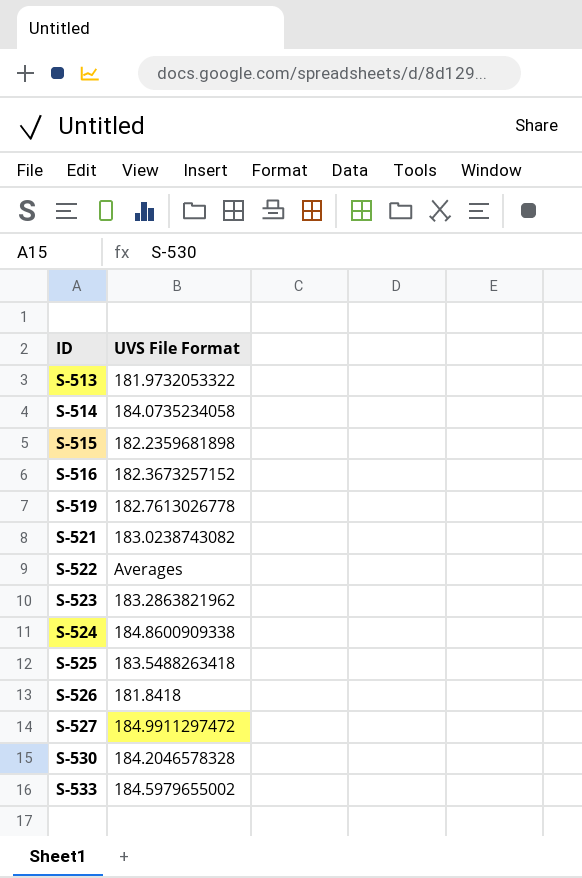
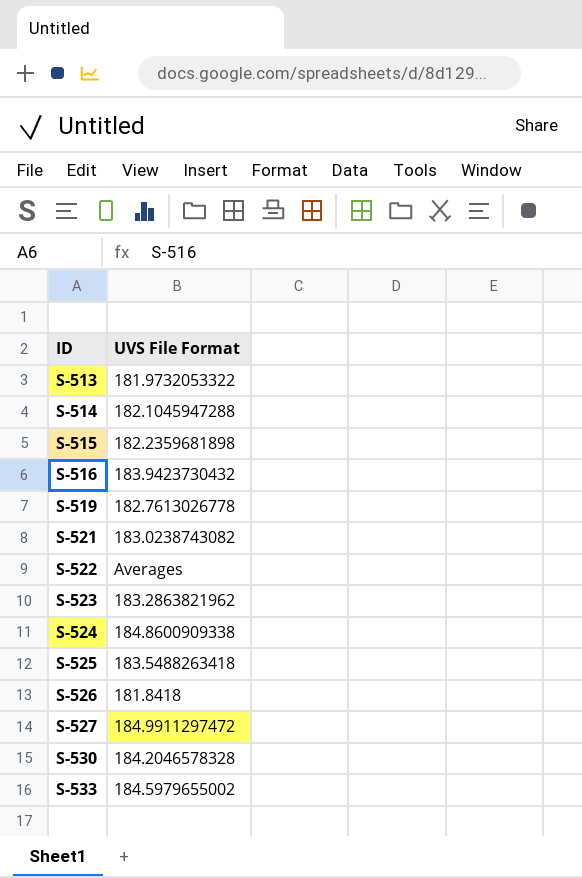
S-514 | UVS File Format: 184.0735234058 -> 182.1045947288
S-516 | UVS File Format: 182.3673257152 -> 183.9423730432

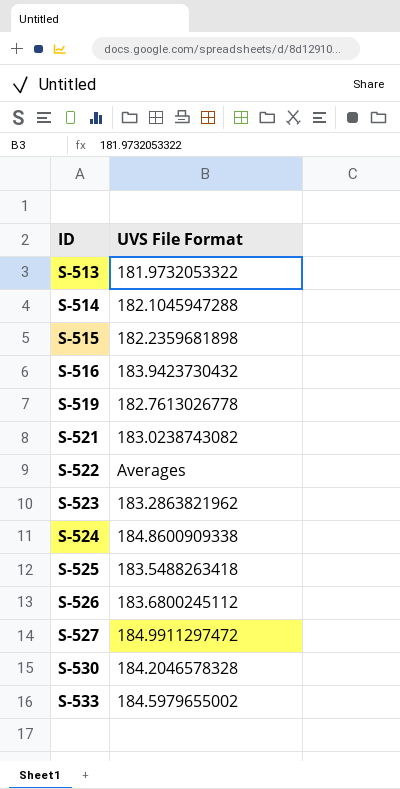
S-526 | UVS File Format: 181.8418 -> 183.6800245112

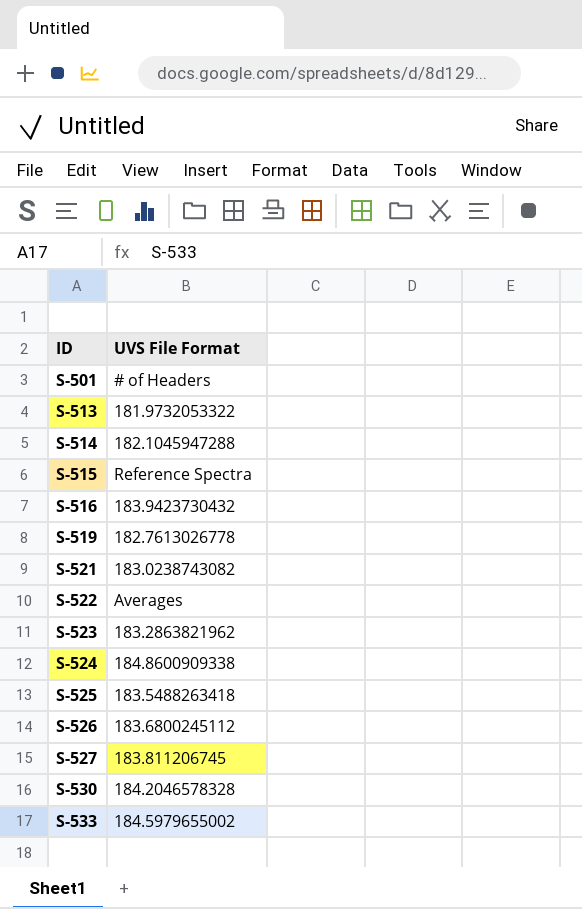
row S-501: none -> # of Headers
S-515 | UVS File Format: 182.2359681898 -> Reference Spectra
S-527 | UVS File Format: 184.9911297472 -> 183.811206745

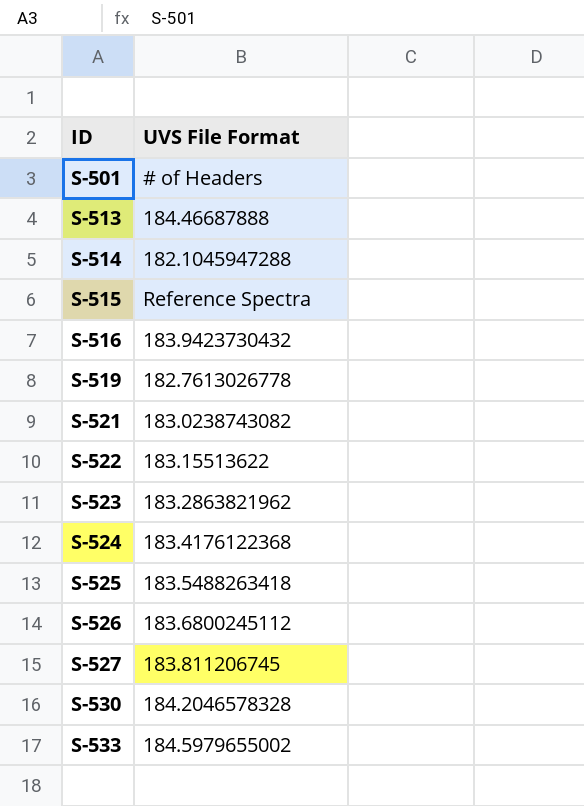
S-513 | UVS File Format: 181.9732053322 -> 184.46687888
S-522 | UVS File Format: Averages -> 183.15513622
S-524 | UVS File Format: 184.8600909338 -> 183.4176122368

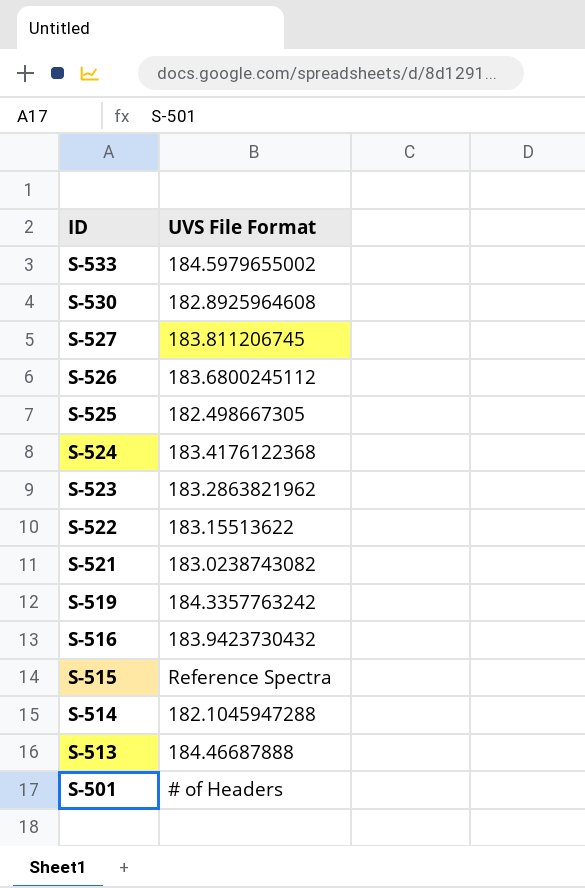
row order: ID ascending -> ID descending
S-530 | UVS File Format: 184.2046578328 -> 182.8925964608
S-525 | UVS File Format: 183.5488263418 -> 182.498667305
S-519 | UVS File Format: 182.7613026778 -> 184.3357763242

